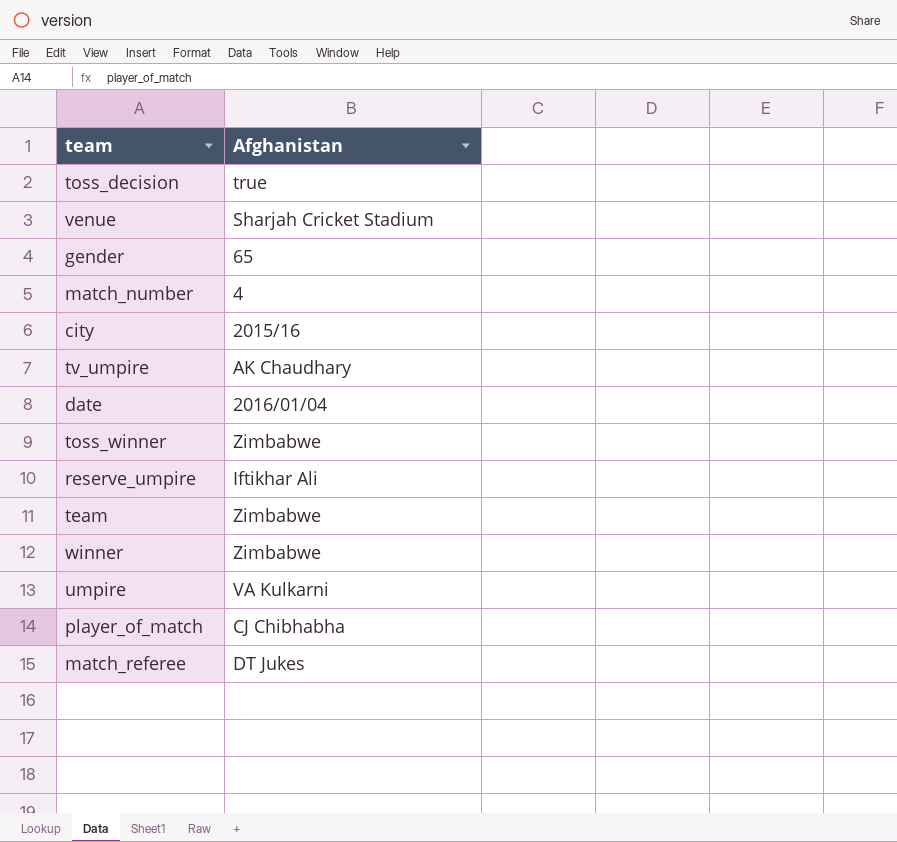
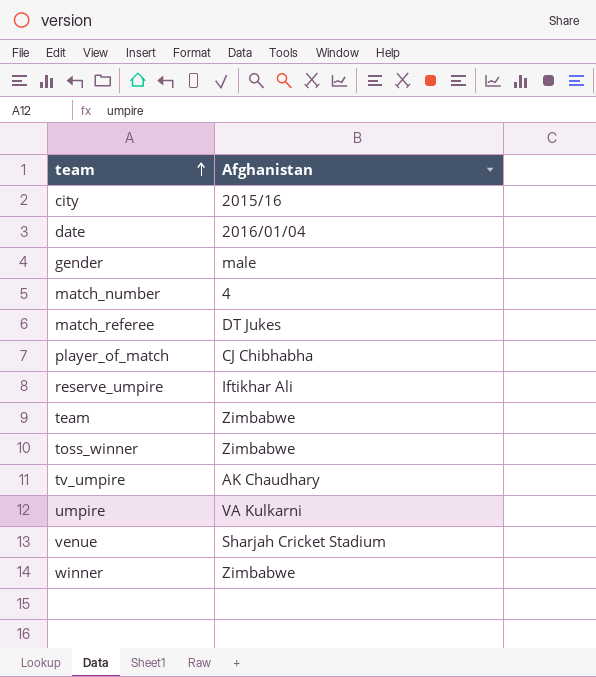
row order: none -> team ascending
row toss_decision: true -> none
gender | Afghanistan: 65 -> male

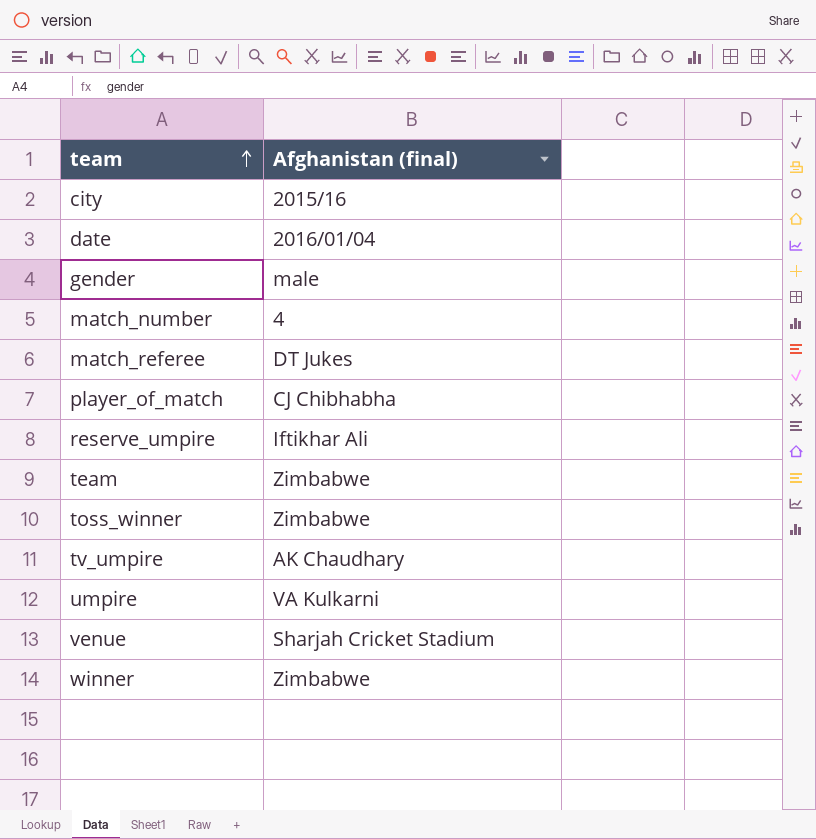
column name: Afghanistan -> Afghanistan (final)

